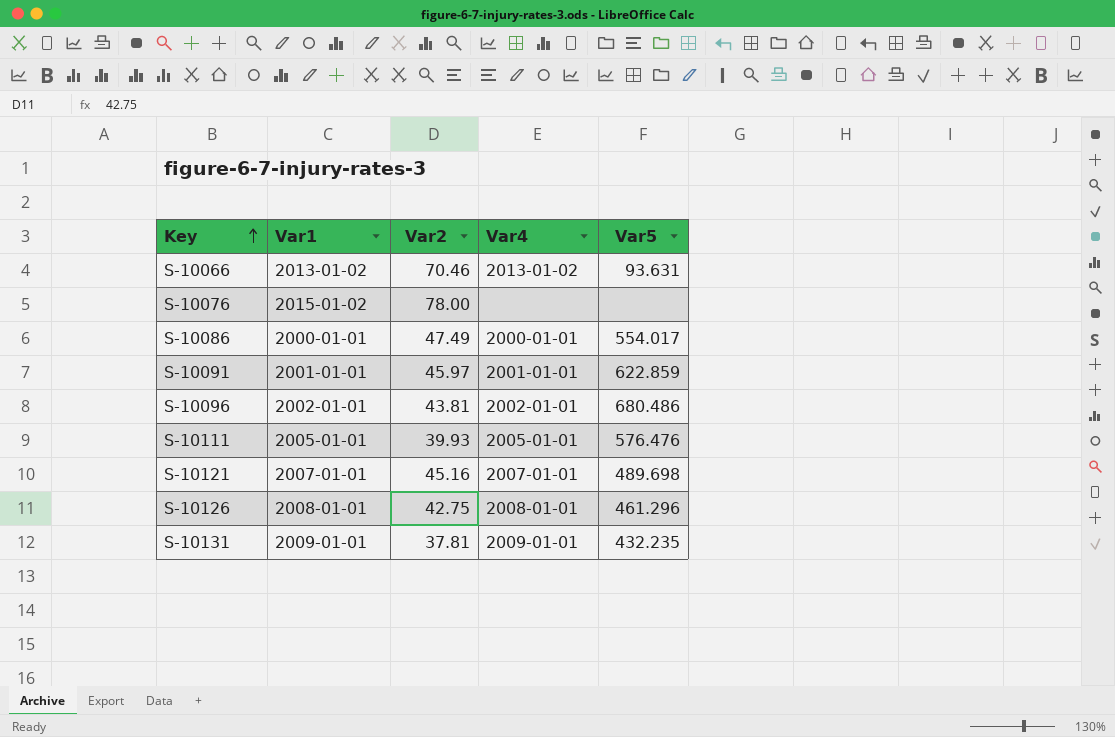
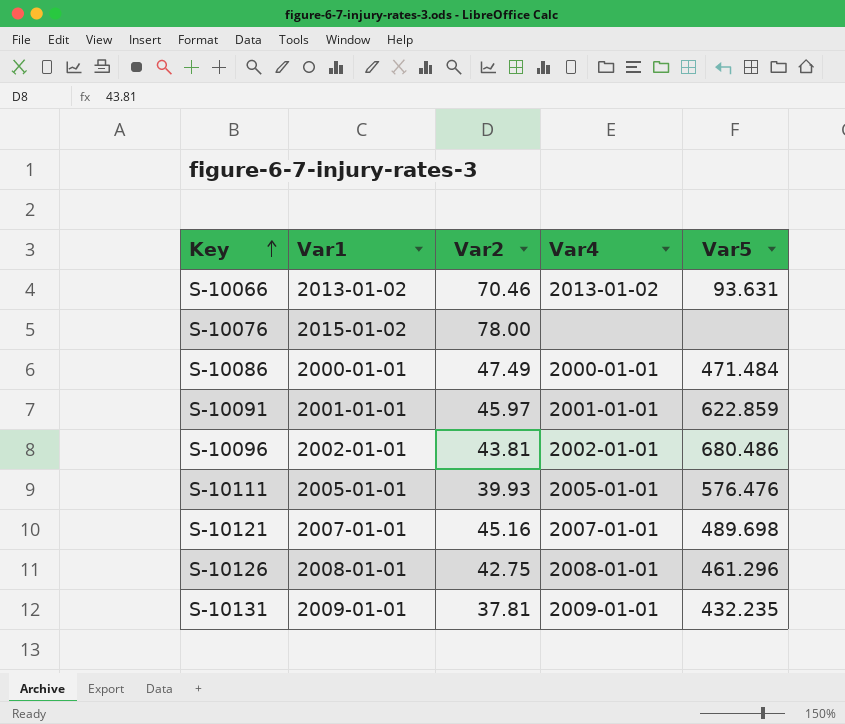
S-10086 | Var5: 554.017 -> 471.484

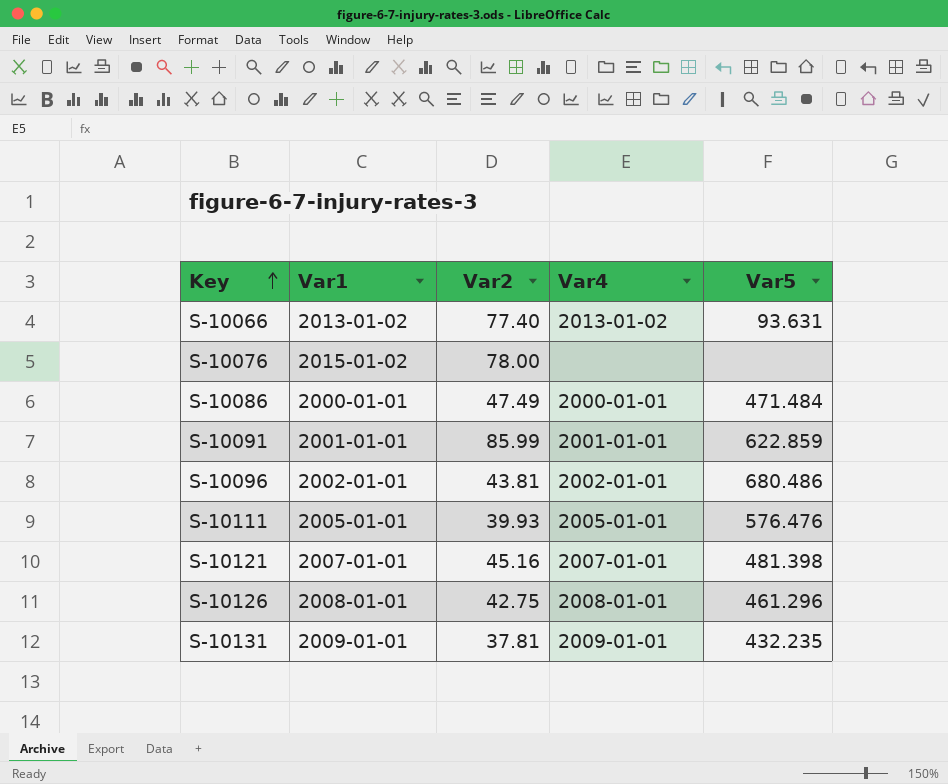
S-10066 | Var2: 70.46 -> 77.40
S-10091 | Var2: 45.97 -> 85.99
S-10121 | Var5: 489.698 -> 481.398

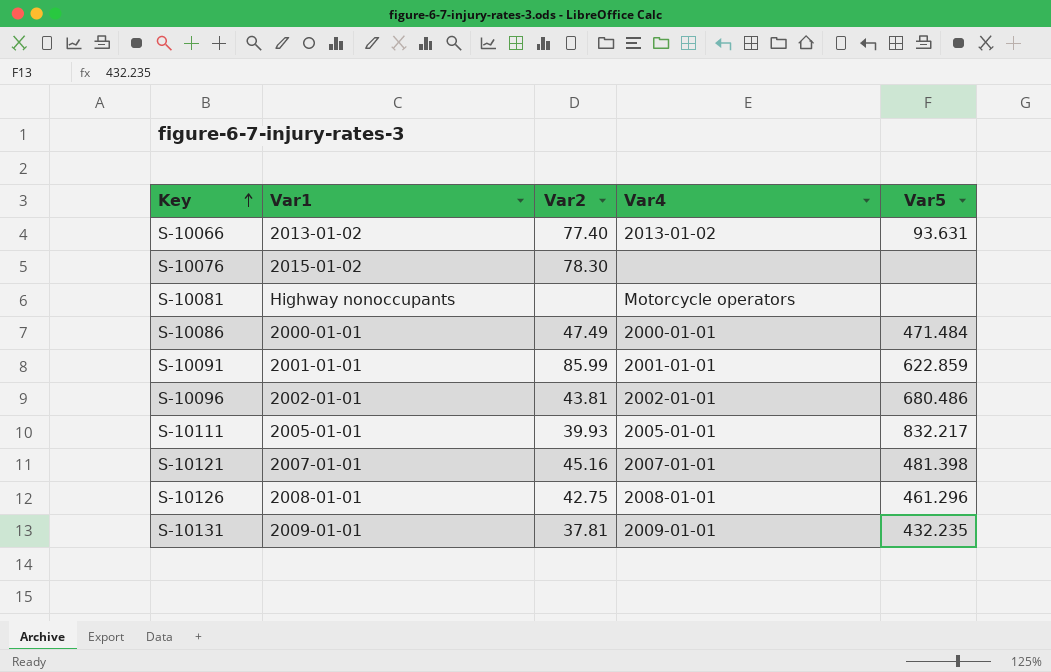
S-10076 | Var2: 78.00 -> 78.30
row S-10081: none -> Highway nonoccupants | none | Motorcycle operators | none
S-10111 | Var5: 576.476 -> 832.217

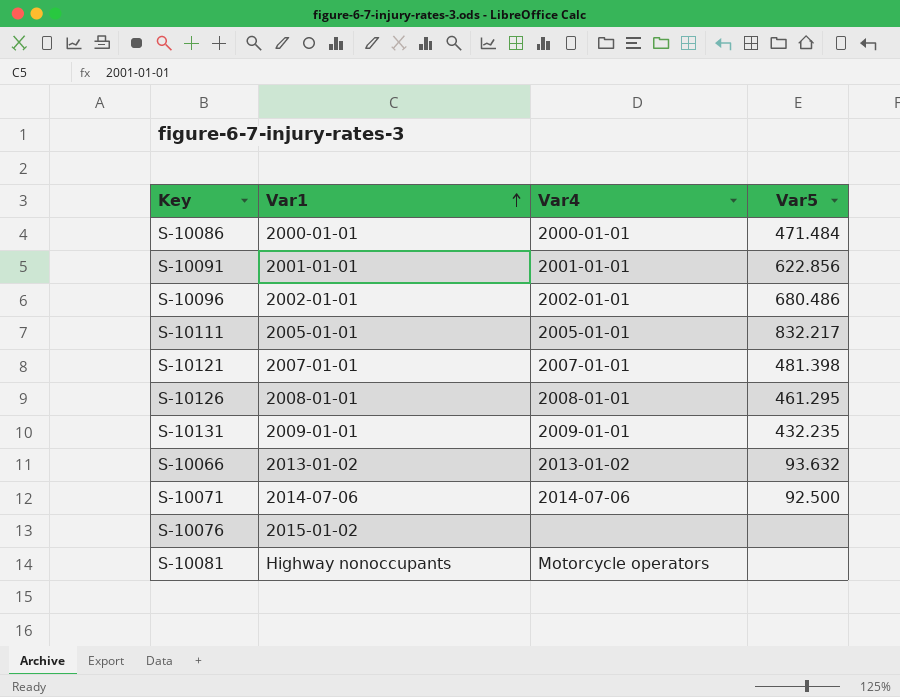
row order: Key ascending -> Var1 ascending
column Var2 | position: 3 -> none
S-10091 | Var5: 622.859 -> 622.856
S-10126 | Var5: 461.296 -> 461.295
S-10066 | Var5: 93.631 -> 93.632
row S-10071: none -> 2014-07-06 | 2014-07-06 | 92.500

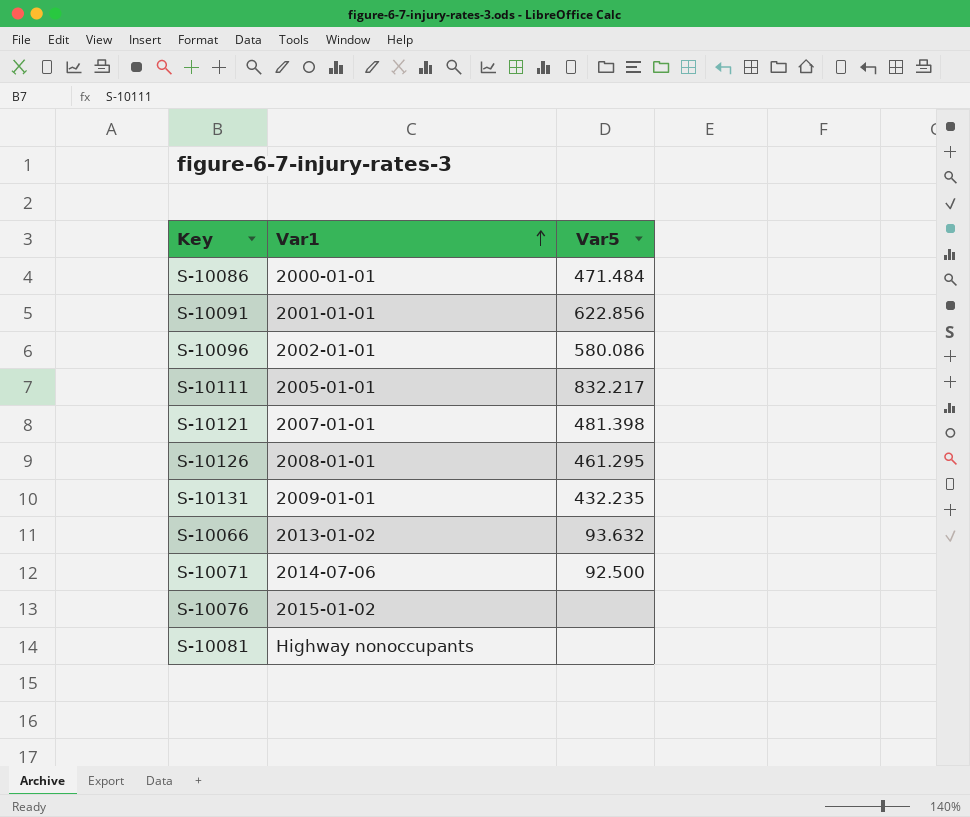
column Var4 | position: 3 -> none
S-10096 | Var5: 680.486 -> 580.086

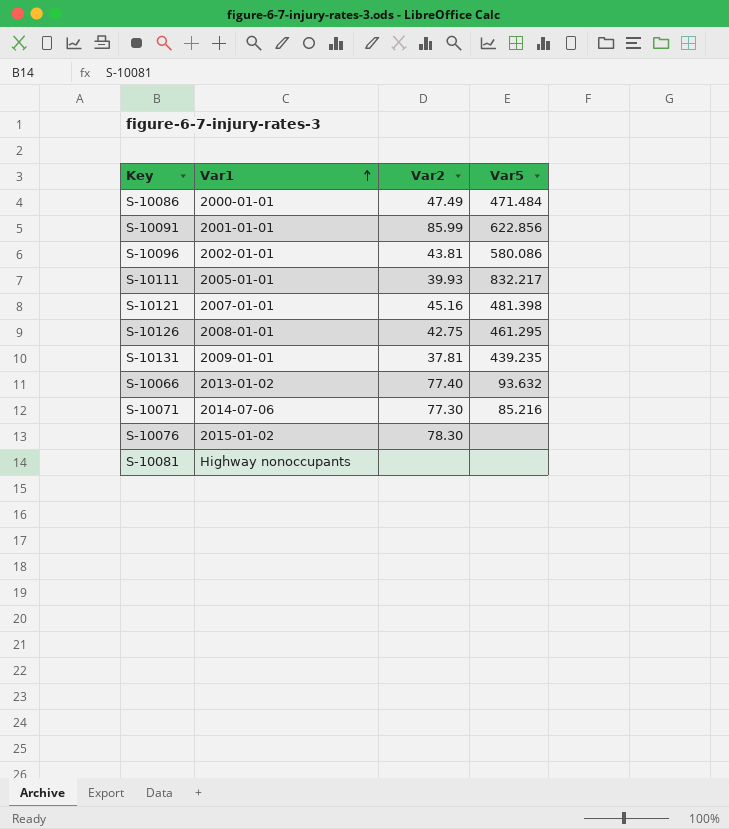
column Var2 | position: none -> 3
S-10131 | Var5: 432.235 -> 439.235
S-10071 | Var5: 92.500 -> 85.216

